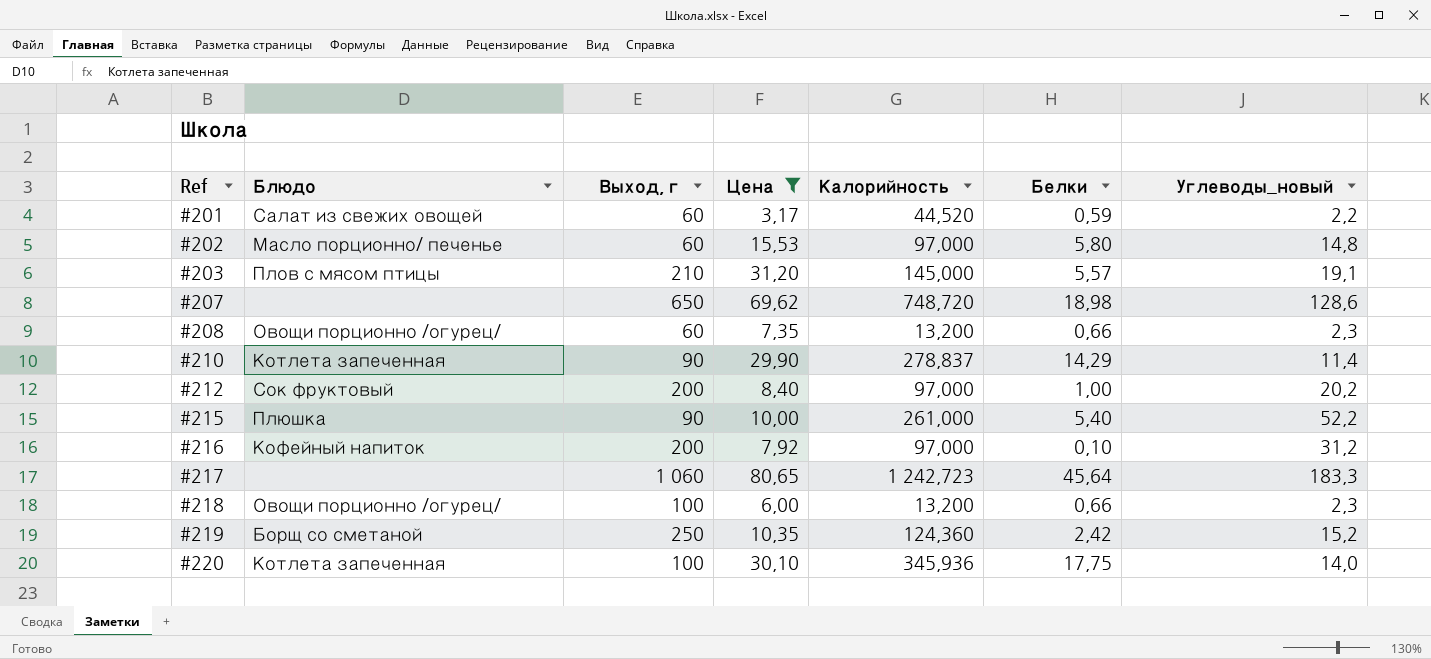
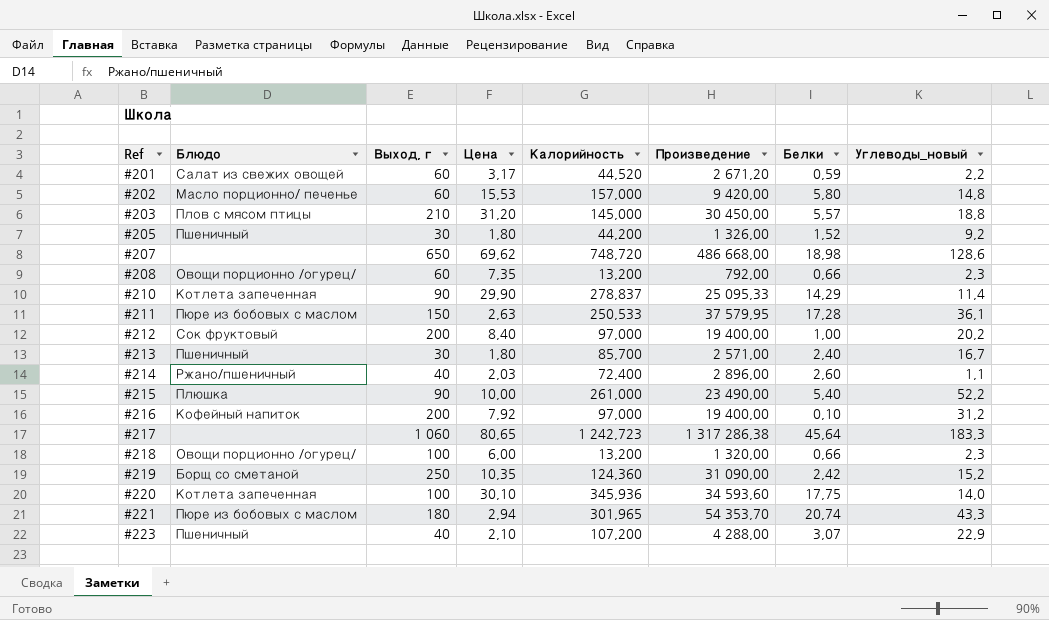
filter: Цена >= 3,17 -> none
column Произведение | formula: none -> [Выход, г] * [Калорийность]
#202 | Калорийность: 97,000 -> 157,000
#203 | Углеводы_новый: 19,1 -> 18,8

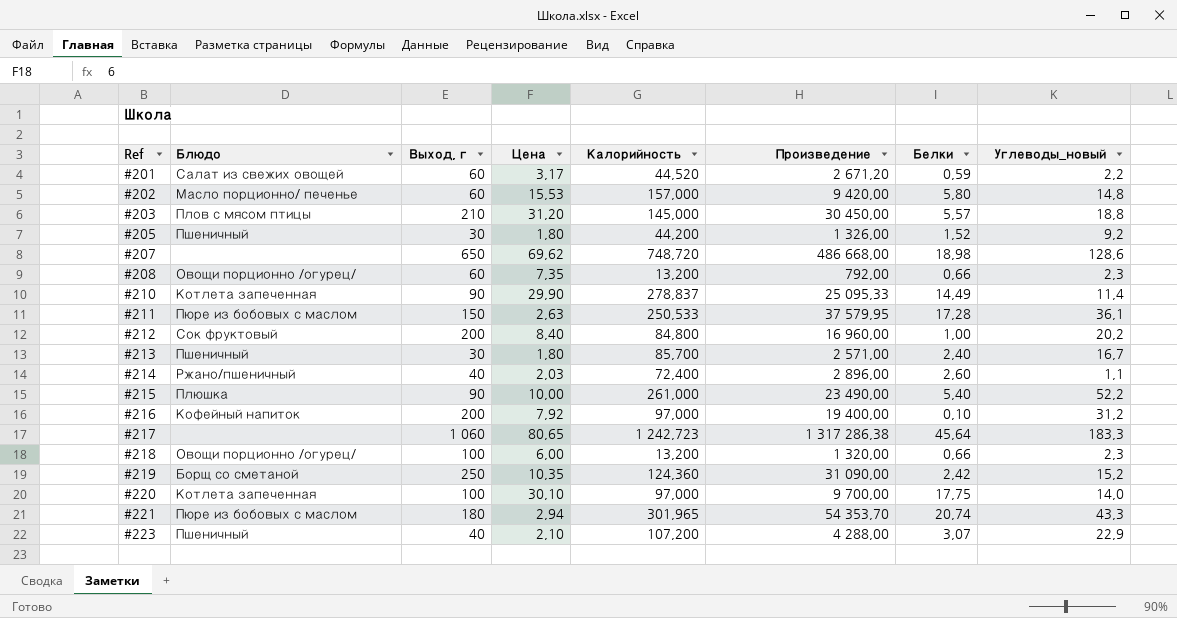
#210 | Белки: 14,29 -> 14,49
#212 | Калорийность: 97,000 -> 84,800
#212 | Произведение: 19 400,00 -> 16 960,00
#220 | Калорийность: 345,936 -> 97,000
#220 | Произведение: 34 593,60 -> 9 700,00

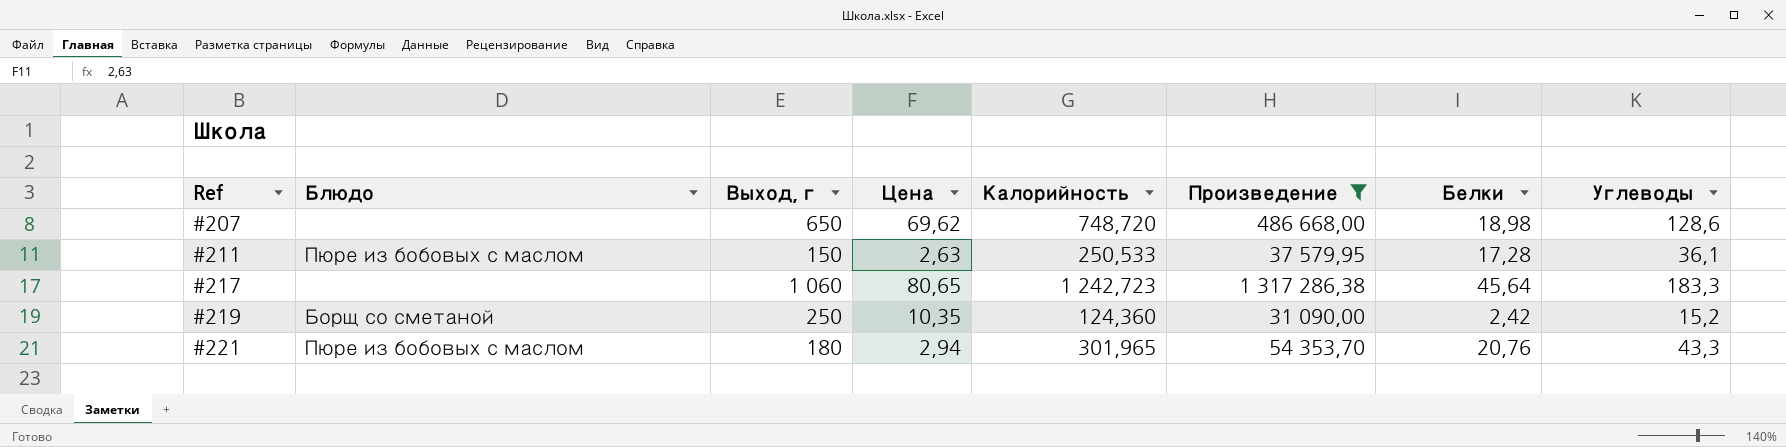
filter: none -> Произведение >= 31 090,00
column name: Углеводы_новый -> Углеводы
#221 | Белки: 20,74 -> 20,76

